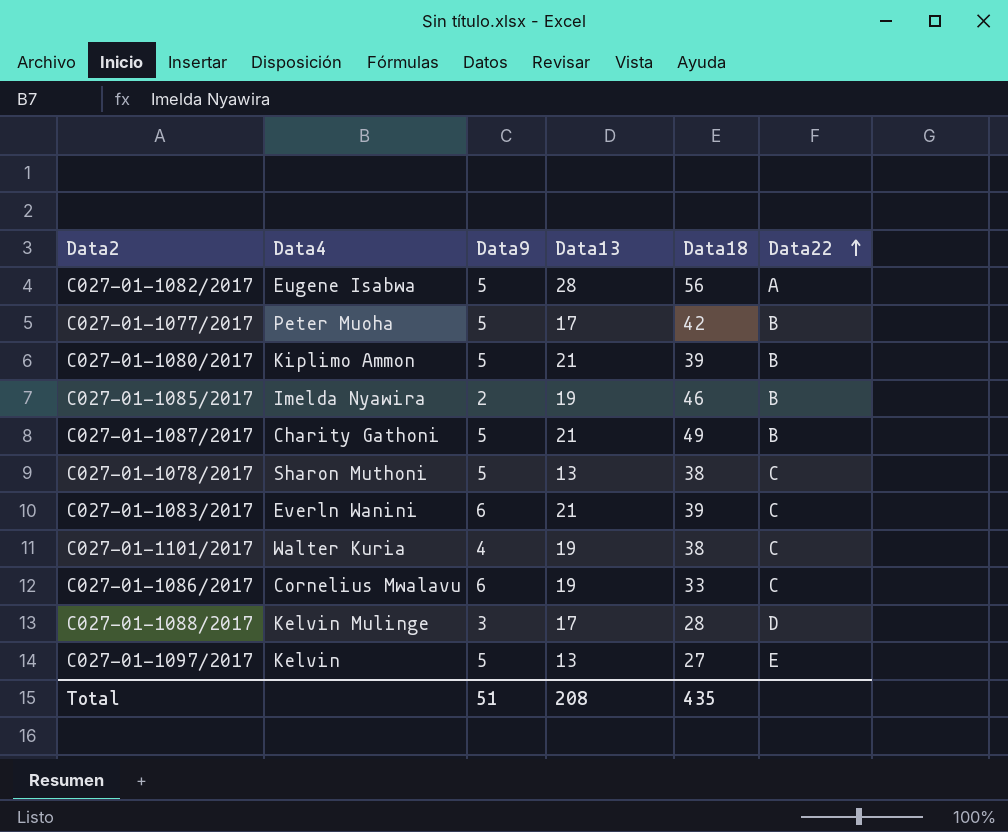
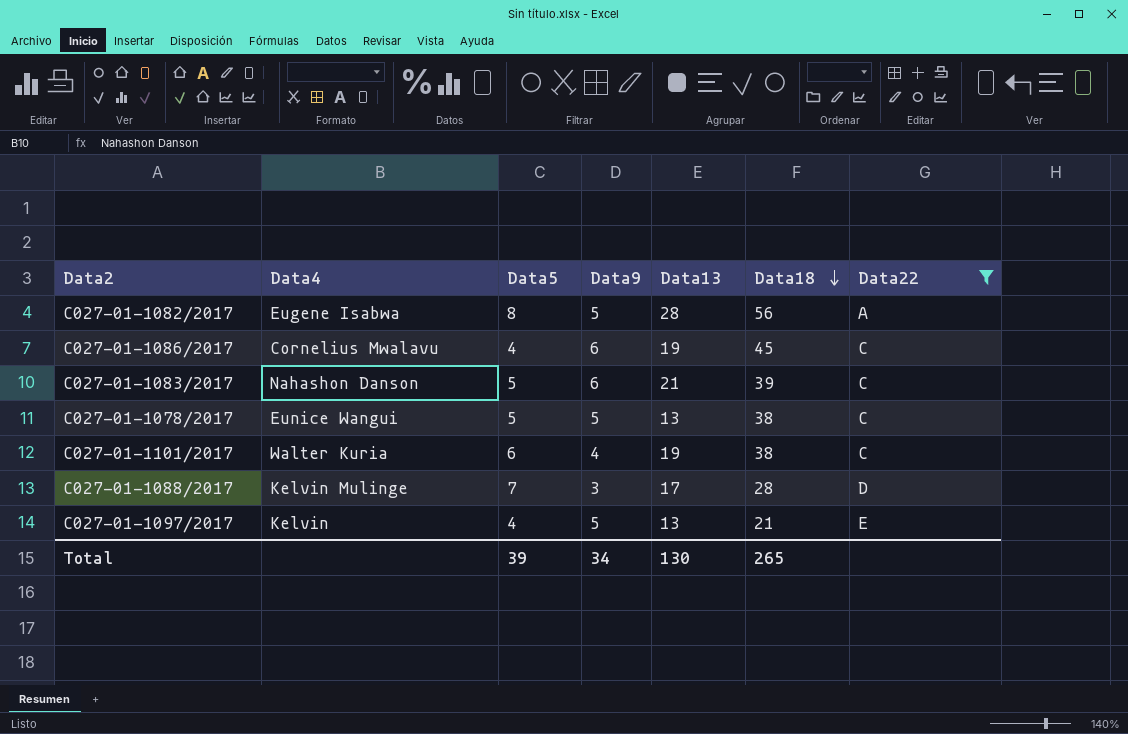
filter: none -> Data22 != B
row order: Data22 ascending -> Data18 descending
column Data5 | position: none -> 3
C027-01-1086/2017 | Data18: 33 -> 45
C027-01-1083/2017 | Data4: Everln Wanini -> Nahashon Danson
C027-01-1078/2017 | Data4: Sharon Muthoni -> Eunice Wangui
C027-01-1097/2017 | Data18: 27 -> 21
Total | Data9: 51 -> 34
Total | Data13: 208 -> 130
Total | Data18: 435 -> 265

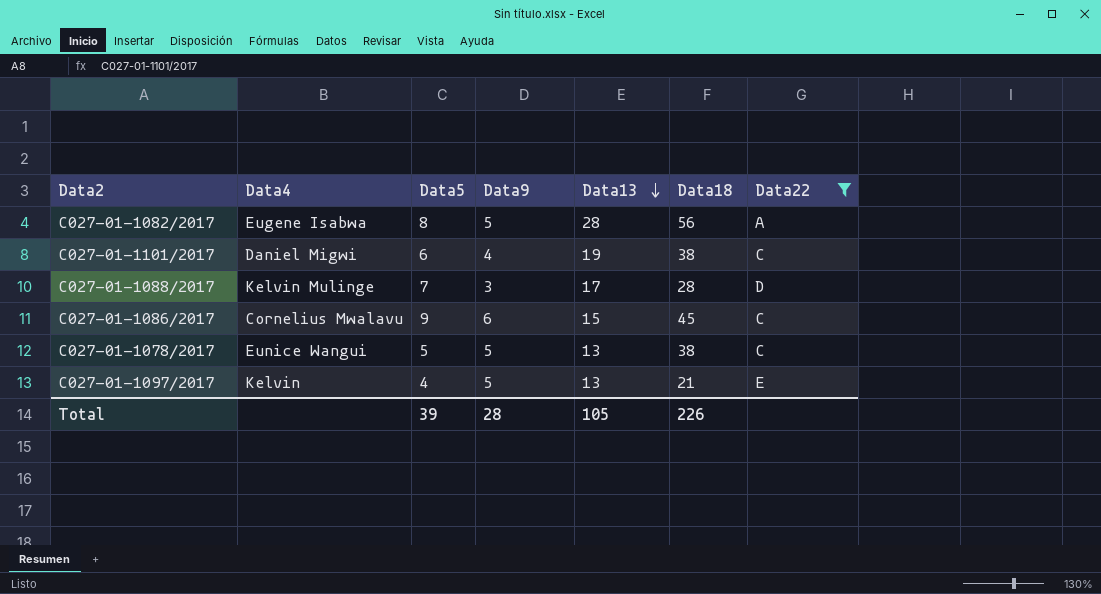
row order: Data18 descending -> Data13 descending
row C027-01-1083/2017: Nahashon Danson | 5 | 6 | 21 | 39 | C -> none
C027-01-1101/2017 | Data4: Walter Kuria -> Daniel Migwi
C027-01-1086/2017 | Data5: 4 -> 9
C027-01-1086/2017 | Data13: 19 -> 15
Total | Data9: 34 -> 28
Total | Data13: 130 -> 105
Total | Data18: 265 -> 226

